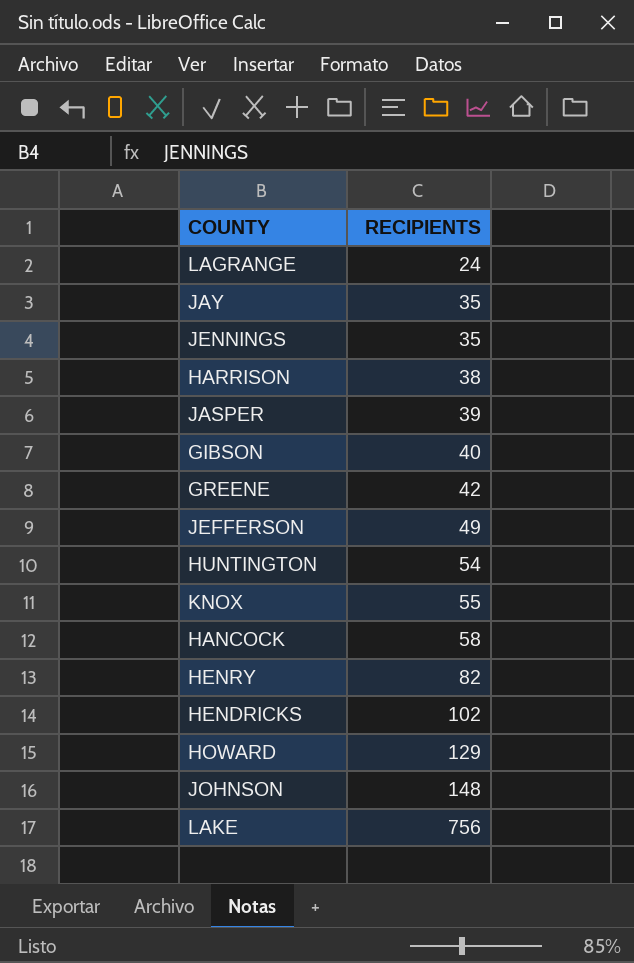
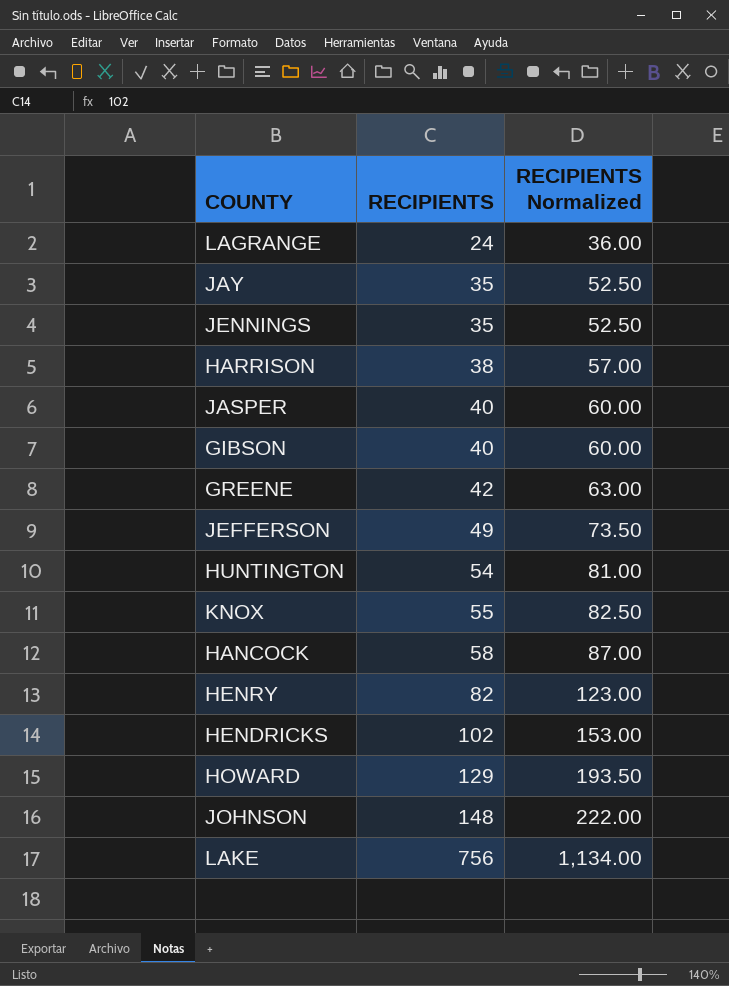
column RECIPIENTS Normalized | formula: none -> [RECIPIENTS] * 1.5
JASPER | RECIPIENTS: 39 -> 40

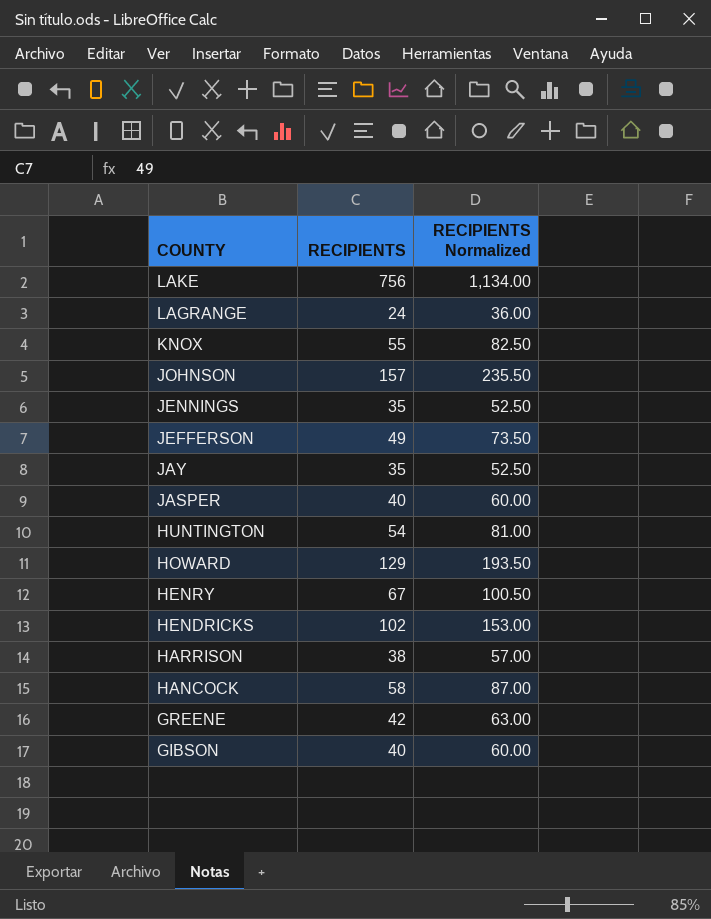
row order: RECIPIENTS ascending -> COUNTY descending
JOHNSON | RECIPIENTS: 148 -> 157
JOHNSON | RECIPIENTS Normalized: 222.00 -> 235.50
HENRY | RECIPIENTS: 82 -> 67
HENRY | RECIPIENTS Normalized: 123.00 -> 100.50

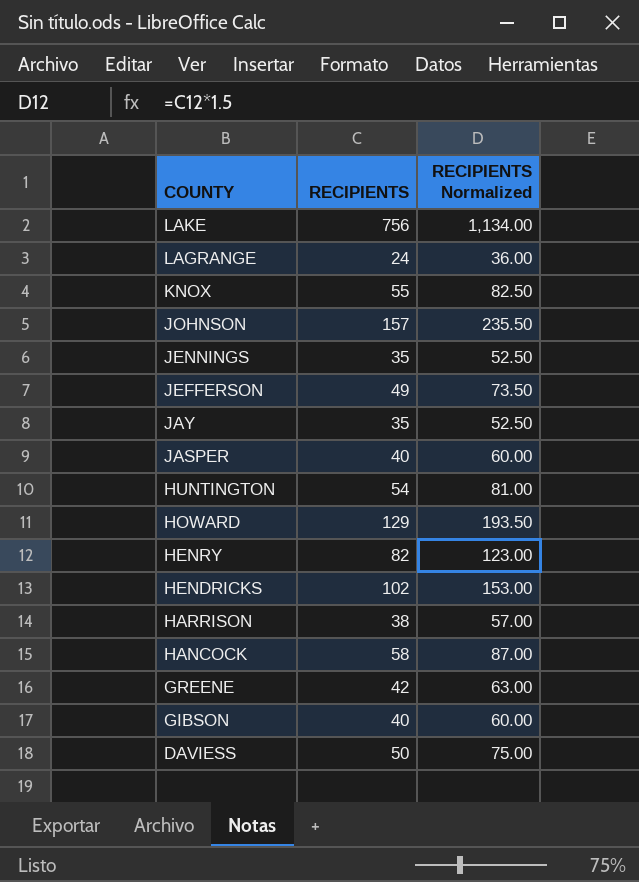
HENRY | RECIPIENTS: 67 -> 82
HENRY | RECIPIENTS Normalized: 100.50 -> 123.00
row DAVIESS: none -> 50 | 75.00

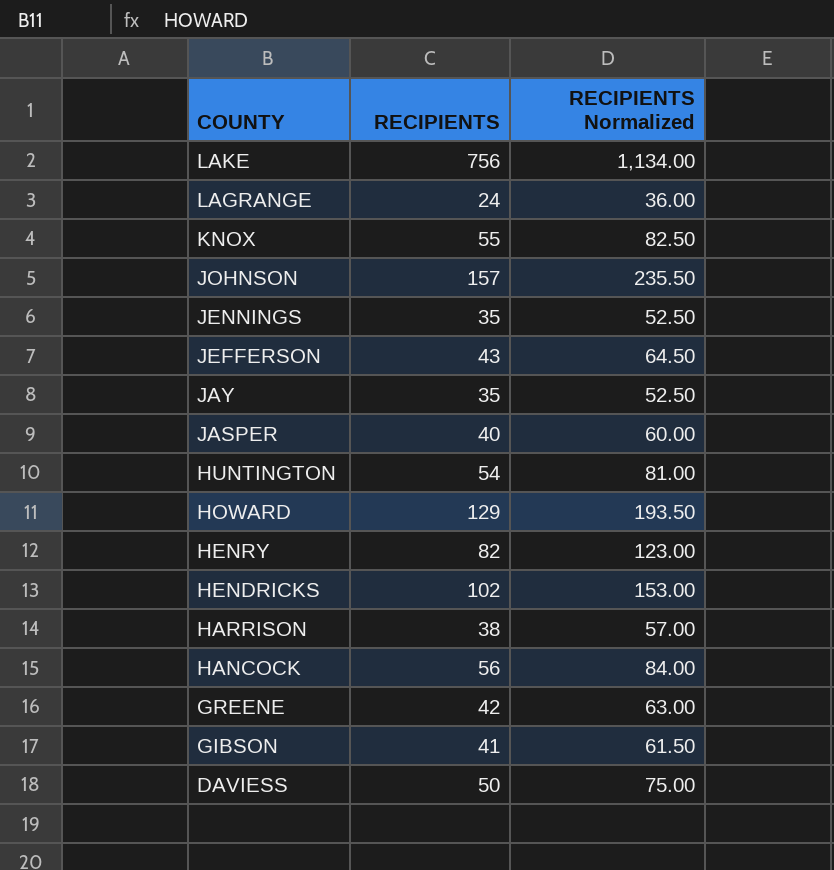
JEFFERSON | RECIPIENTS: 49 -> 43
JEFFERSON | RECIPIENTS Normalized: 73.50 -> 64.50
HANCOCK | RECIPIENTS: 58 -> 56
HANCOCK | RECIPIENTS Normalized: 87.00 -> 84.00
GIBSON | RECIPIENTS: 40 -> 41
GIBSON | RECIPIENTS Normalized: 60.00 -> 61.50

